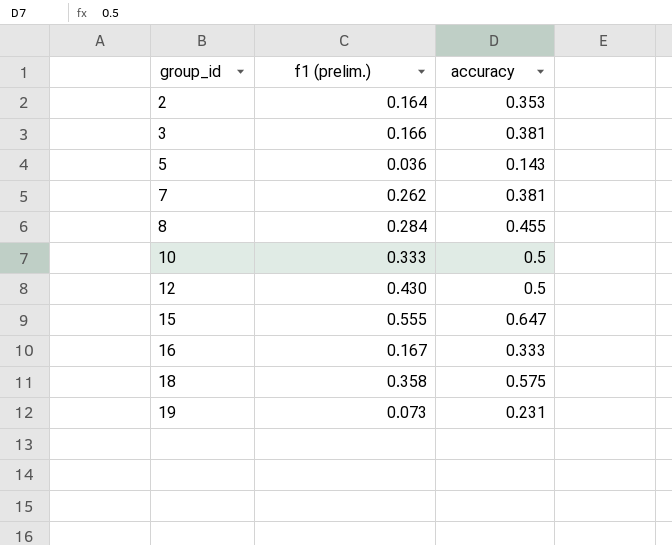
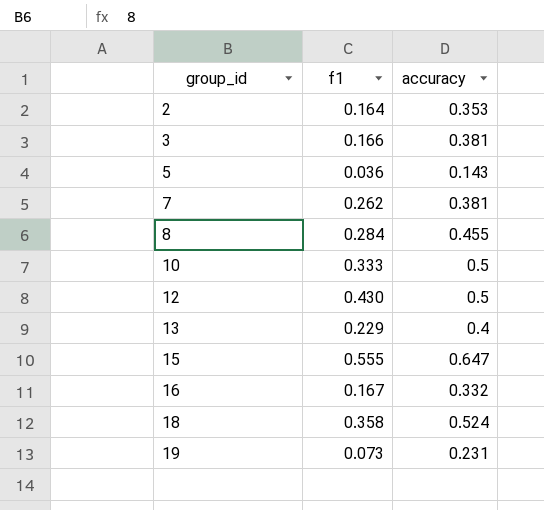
column name: f1 (prelim.) -> f1
row 13: none -> 0.229 | 0.4
16 | accuracy: 0.333 -> 0.332
18 | accuracy: 0.575 -> 0.524

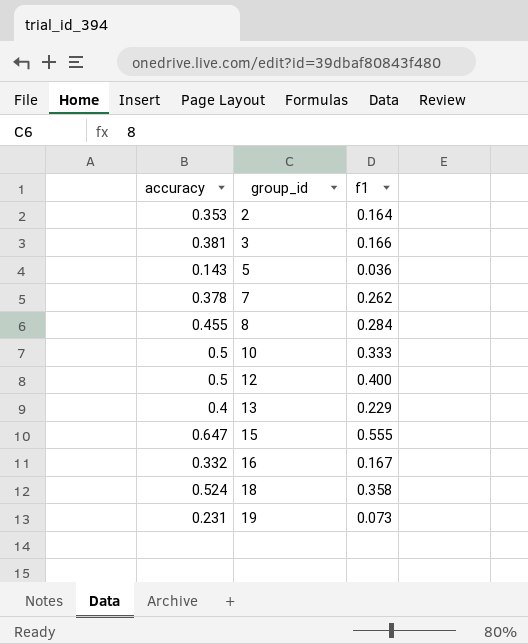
column accuracy | position: 3 -> 1
7 | accuracy: 0.381 -> 0.378
12 | f1: 0.430 -> 0.400

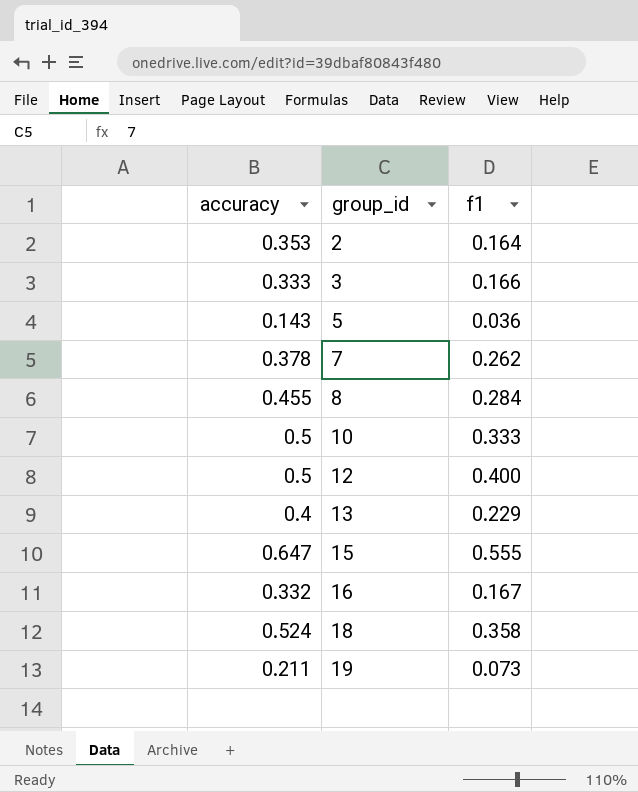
3 | accuracy: 0.381 -> 0.333
19 | accuracy: 0.231 -> 0.211

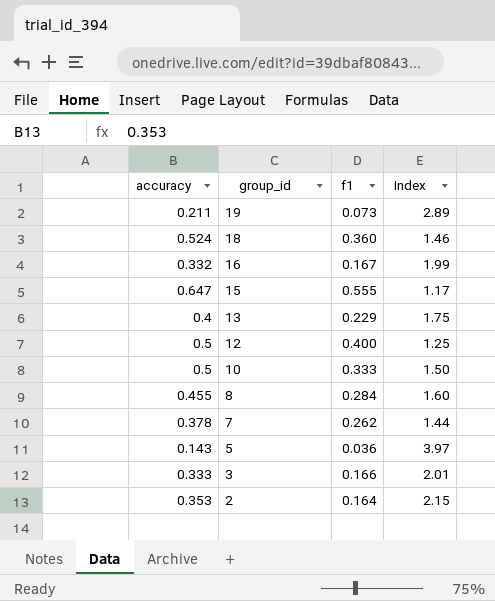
row order: group_id ascending -> group_id descending
column Index | formula: none -> [accuracy] / [f1]
18 | f1: 0.358 -> 0.360

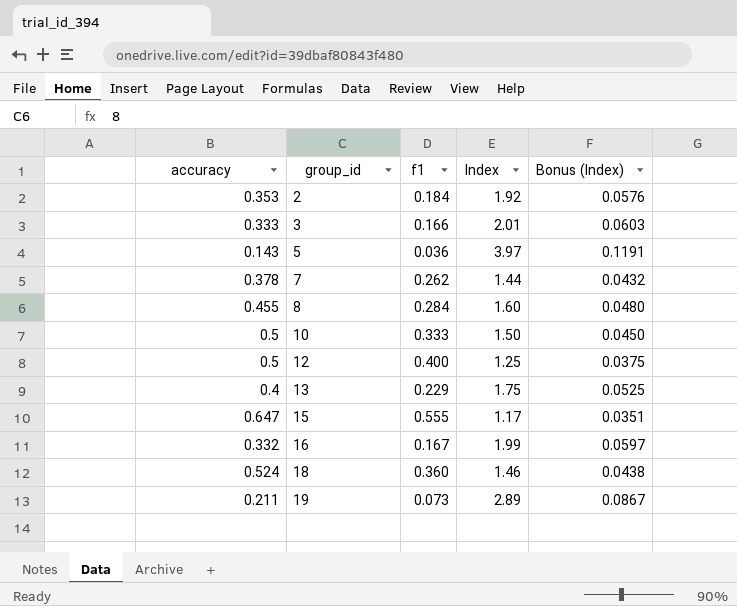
row order: group_id descending -> group_id ascending
column Bonus (Index) | formula: none -> [Index] * 0.03
2 | f1: 0.164 -> 0.184
2 | Index: 2.15 -> 1.92

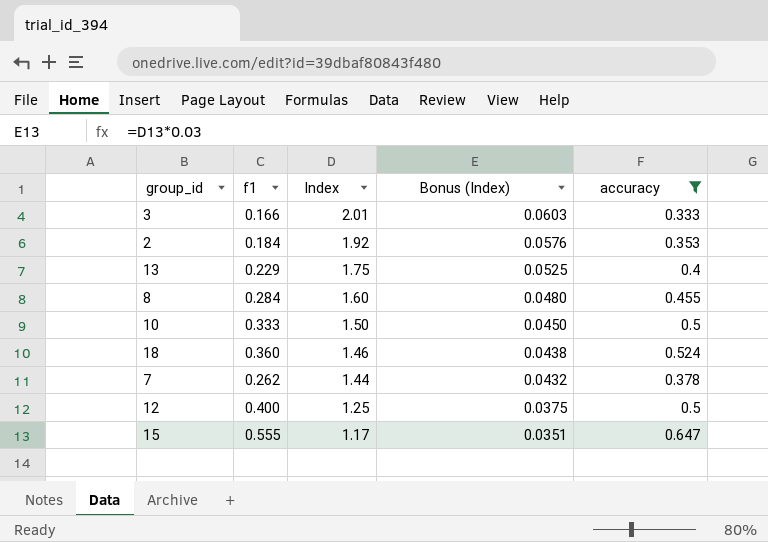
filter: none -> accuracy >= 0.333
row order: group_id ascending -> Index descending
column accuracy | position: 1 -> 5

